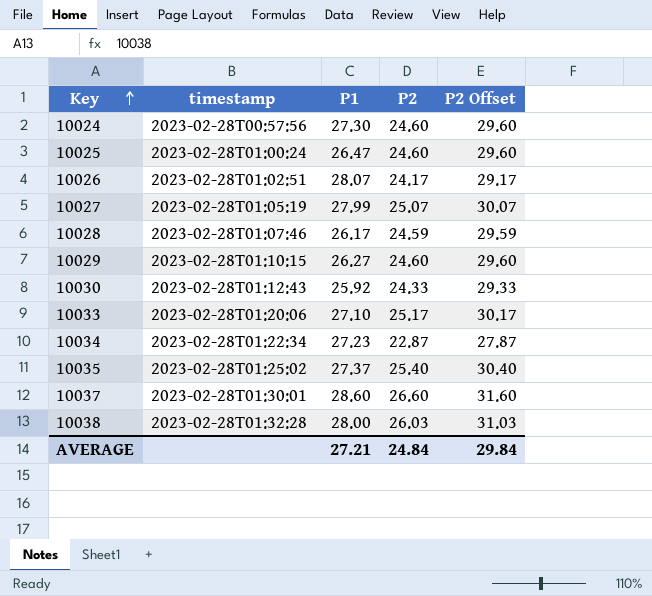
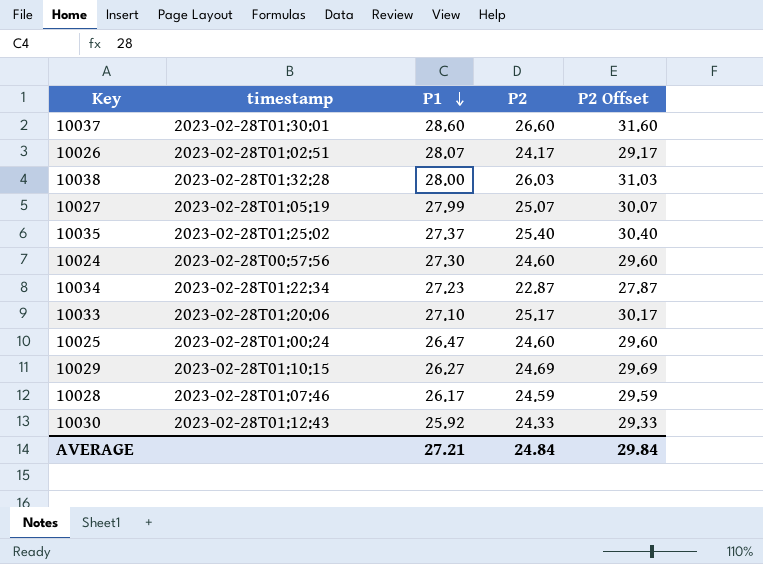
row order: Key ascending -> P1 descending
10029 | P2: 24.60 -> 24.69
10029 | P2 Offset: 29.60 -> 29.69

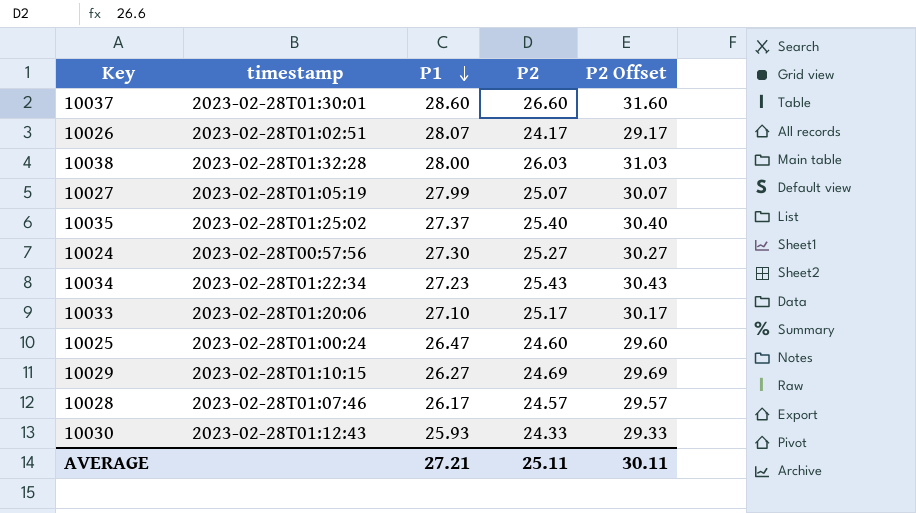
10024 | P2: 24.60 -> 25.27
10024 | P2 Offset: 29.60 -> 30.27
10034 | P2: 22.87 -> 25.43
10034 | P2 Offset: 27.87 -> 30.43
10028 | P2: 24.59 -> 24.57
10028 | P2 Offset: 29.59 -> 29.57
10030 | P1: 25.92 -> 25.93
AVERAGE | P2: 24.84 -> 25.11
AVERAGE | P2 Offset: 29.84 -> 30.11

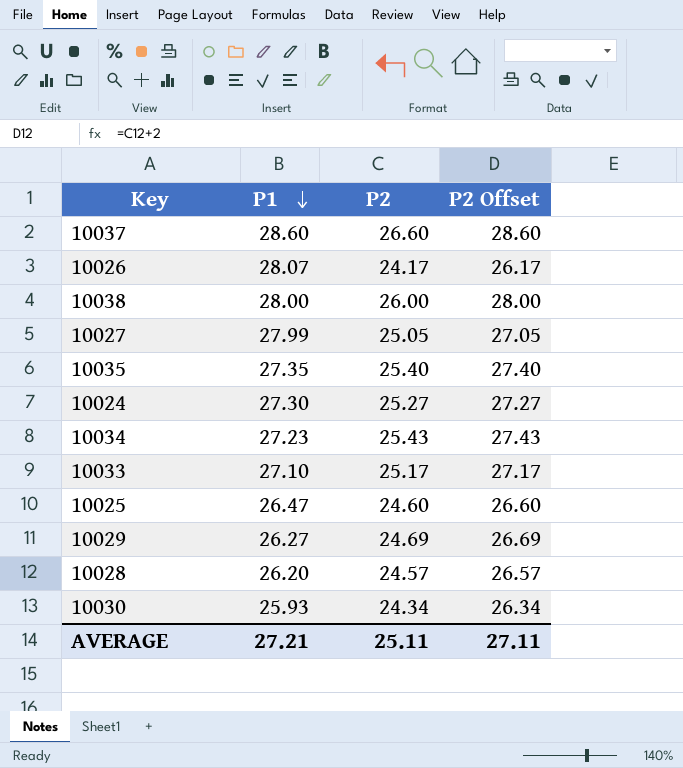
column timestamp | position: 2 -> none
column P2 Offset | formula: [P2] + 5 -> [P2] + 2
10038 | P2: 26.03 -> 26.00
10027 | P2: 25.07 -> 25.05
10035 | P1: 27.37 -> 27.35
10028 | P1: 26.17 -> 26.20
10030 | P2: 24.33 -> 24.34
AVERAGE | P2 Offset: 30.11 -> 27.11

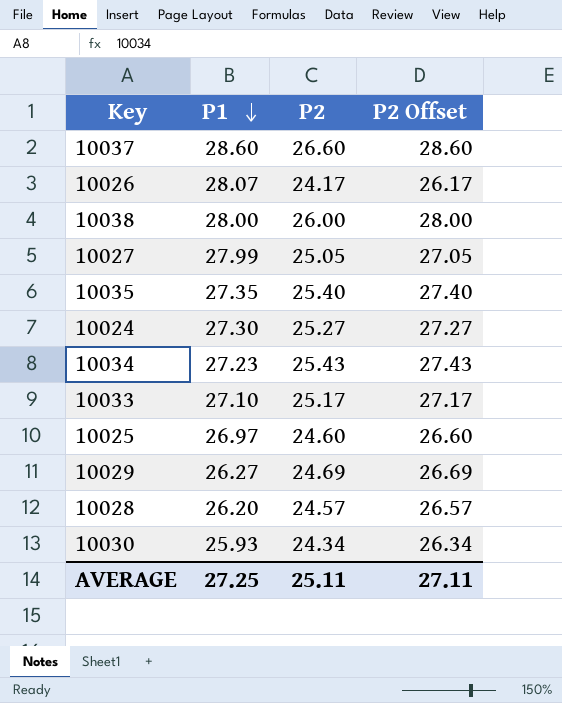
10025 | P1: 26.47 -> 26.97
AVERAGE | P1: 27.21 -> 27.25

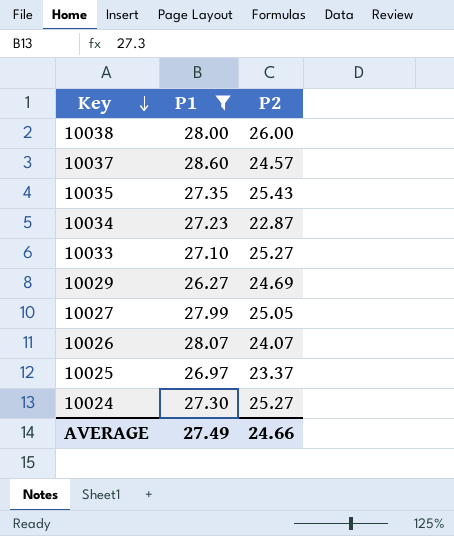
filter: none -> P1 >= 26.27
row order: P1 descending -> Key descending
column P2 Offset | formula: [P2] + 2 -> none
10037 | P2: 26.60 -> 24.57
10035 | P2: 25.40 -> 25.43
10034 | P2: 25.43 -> 22.87
10033 | P2: 25.17 -> 25.27
10026 | P2: 24.17 -> 24.07
10025 | P2: 24.60 -> 23.37
AVERAGE | P1: 27.25 -> 27.49
AVERAGE | P2: 25.11 -> 24.66

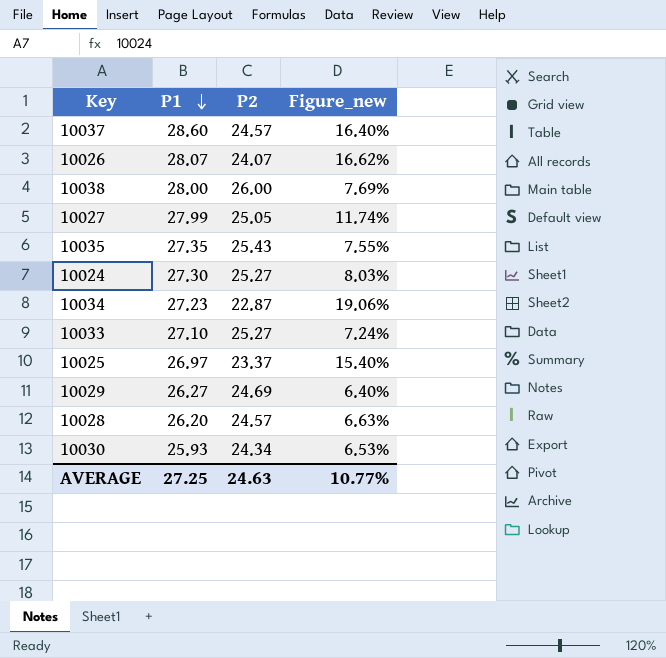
filter: P1 >= 26.27 -> none
row order: Key descending -> P1 descending
column Figure_new | formula: none -> ([P1] - [P2]) / [P2]
AVERAGE | P1: 27.49 -> 27.25
AVERAGE | P2: 24.66 -> 24.63

